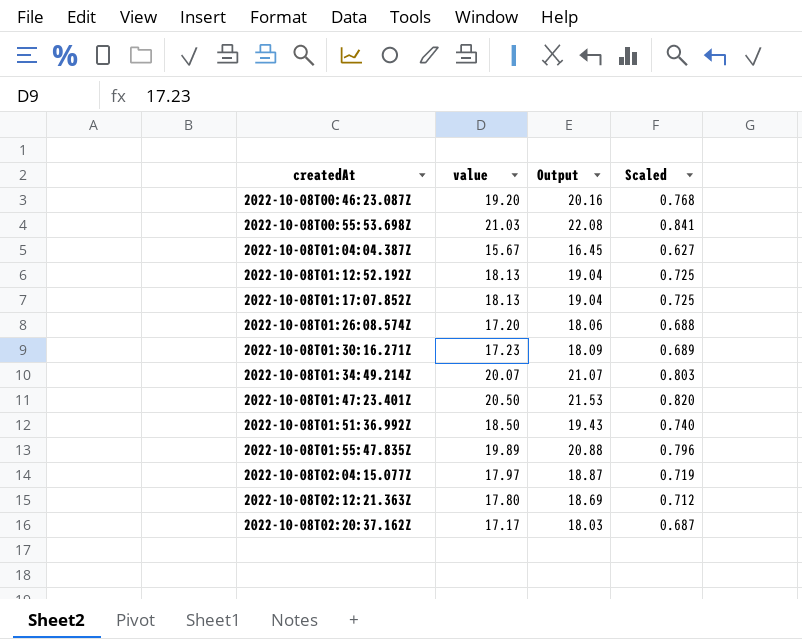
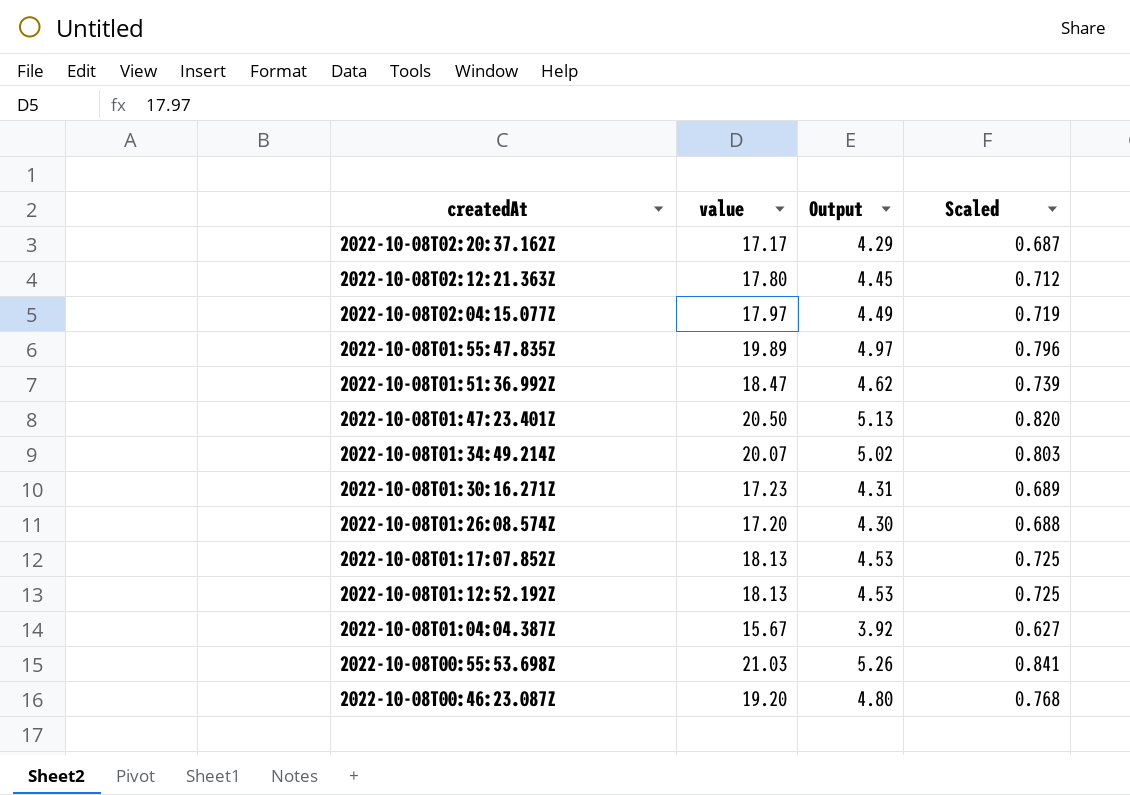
row order: createdAt ascending -> createdAt descending
column Output | formula: [value] * 1.05 -> [value] * 0.25
2022-10-08T01:51:36.992Z | value: 18.50 -> 18.47
2022-10-08T01:51:36.992Z | Scaled: 0.740 -> 0.739

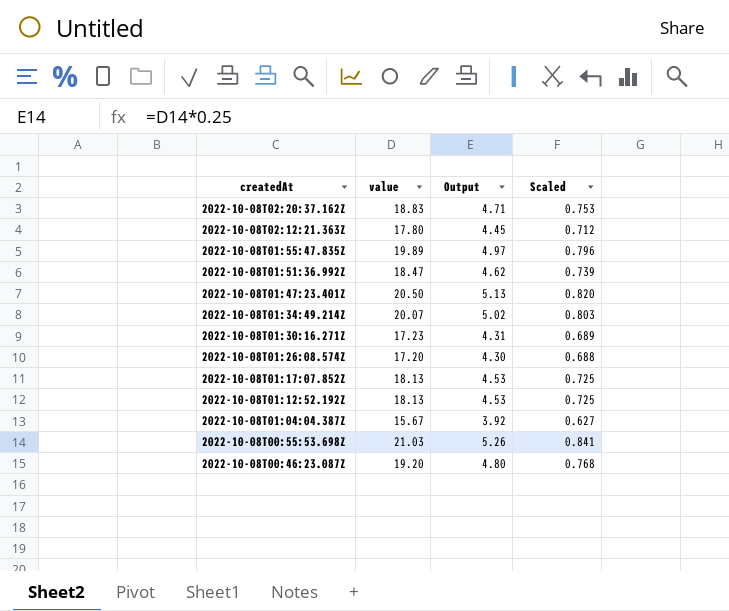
row 2022-10-08T02:04:15.077Z: 17.97 | 4.49 | 0.719 -> none
2022-10-08T02:20:37.162Z | value: 17.17 -> 18.83
2022-10-08T02:20:37.162Z | Output: 4.29 -> 4.71
2022-10-08T02:20:37.162Z | Scaled: 0.687 -> 0.753

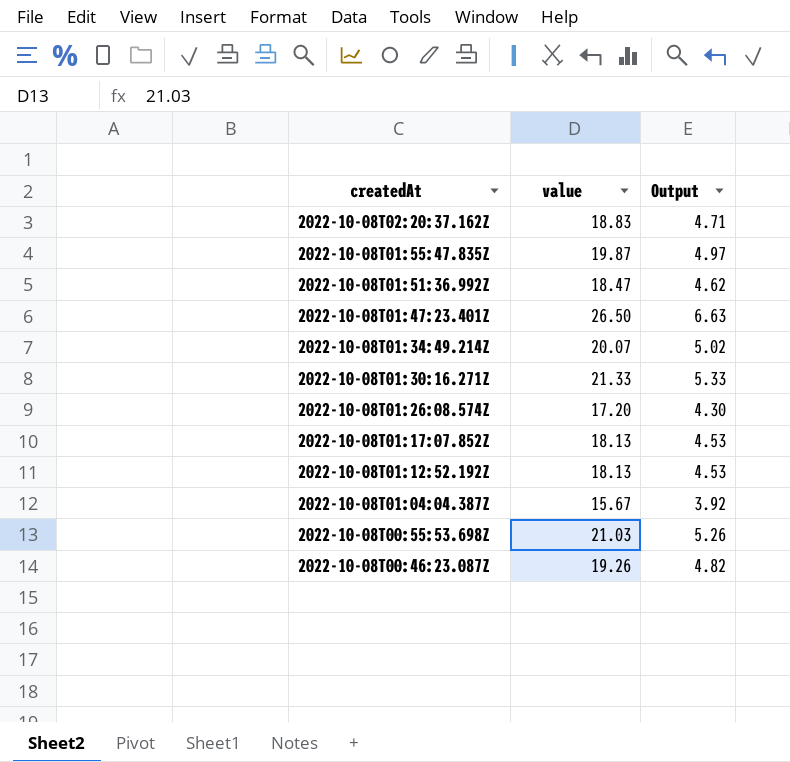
column Scaled | formula: [value] * 0.04 -> none
row 2022-10-08T02:12:21.363Z: 17.80 | 4.45 | 0.712 -> none
2022-10-08T01:55:47.835Z | value: 19.89 -> 19.87
2022-10-08T01:47:23.401Z | value: 20.50 -> 26.50
2022-10-08T01:47:23.401Z | Output: 5.13 -> 6.63
2022-10-08T01:30:16.271Z | value: 17.23 -> 21.33
2022-10-08T01:30:16.271Z | Output: 4.31 -> 5.33
2022-10-08T00:46:23.087Z | value: 19.20 -> 19.26
2022-10-08T00:46:23.087Z | Output: 4.80 -> 4.82

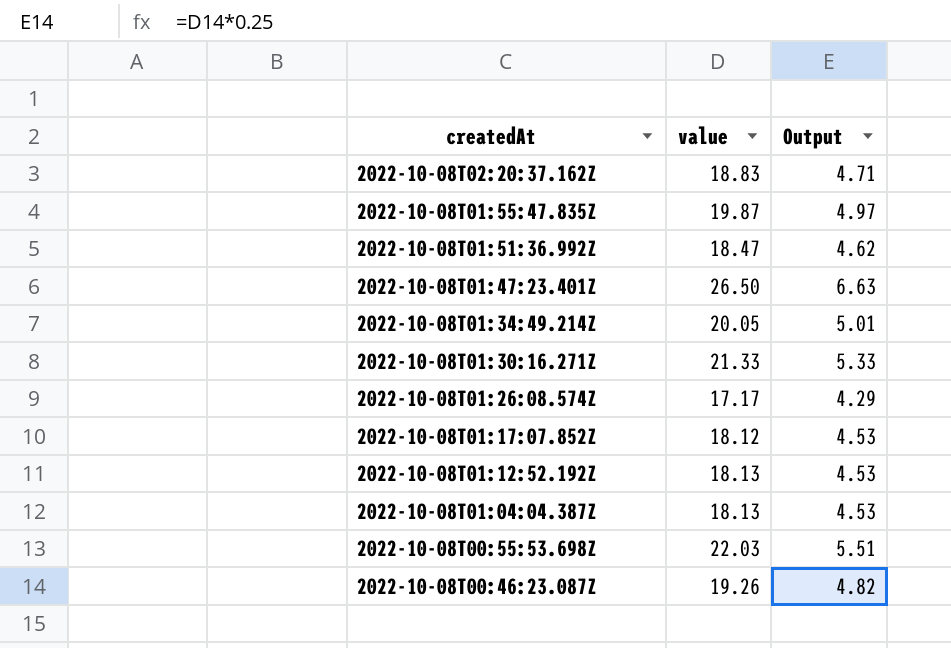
2022-10-08T01:34:49.214Z | value: 20.07 -> 20.05
2022-10-08T01:34:49.214Z | Output: 5.02 -> 5.01
2022-10-08T01:26:08.574Z | value: 17.20 -> 17.17
2022-10-08T01:26:08.574Z | Output: 4.30 -> 4.29
2022-10-08T01:17:07.852Z | value: 18.13 -> 18.12
2022-10-08T01:04:04.387Z | value: 15.67 -> 18.13
2022-10-08T01:04:04.387Z | Output: 3.92 -> 4.53
2022-10-08T00:55:53.698Z | value: 21.03 -> 22.03
2022-10-08T00:55:53.698Z | Output: 5.26 -> 5.51

